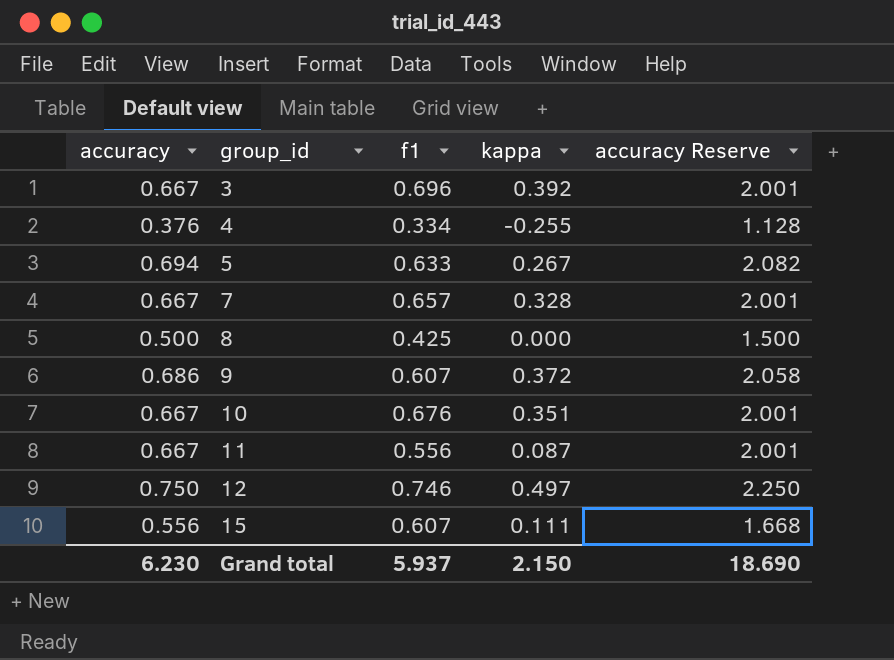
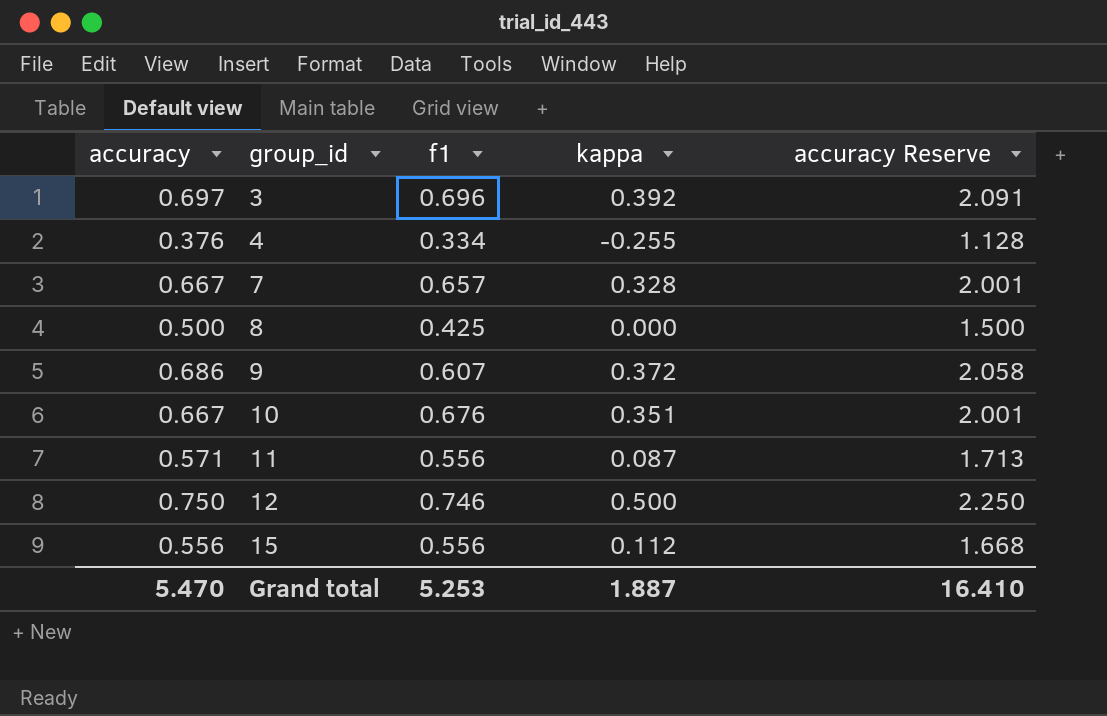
row 5: 0.694 | 0.633 | 0.267 | 2.082 -> none
3 | accuracy: 0.667 -> 0.697
3 | accuracy Reserve: 2.001 -> 2.091
11 | accuracy: 0.667 -> 0.571
11 | accuracy Reserve: 2.001 -> 1.713
12 | kappa: 0.497 -> 0.500
15 | f1: 0.607 -> 0.556
15 | kappa: 0.111 -> 0.112
Grand total | accuracy: 6.230 -> 5.470
Grand total | f1: 5.937 -> 5.253
Grand total | kappa: 2.150 -> 1.887
Grand total | accuracy Reserve: 18.690 -> 16.410

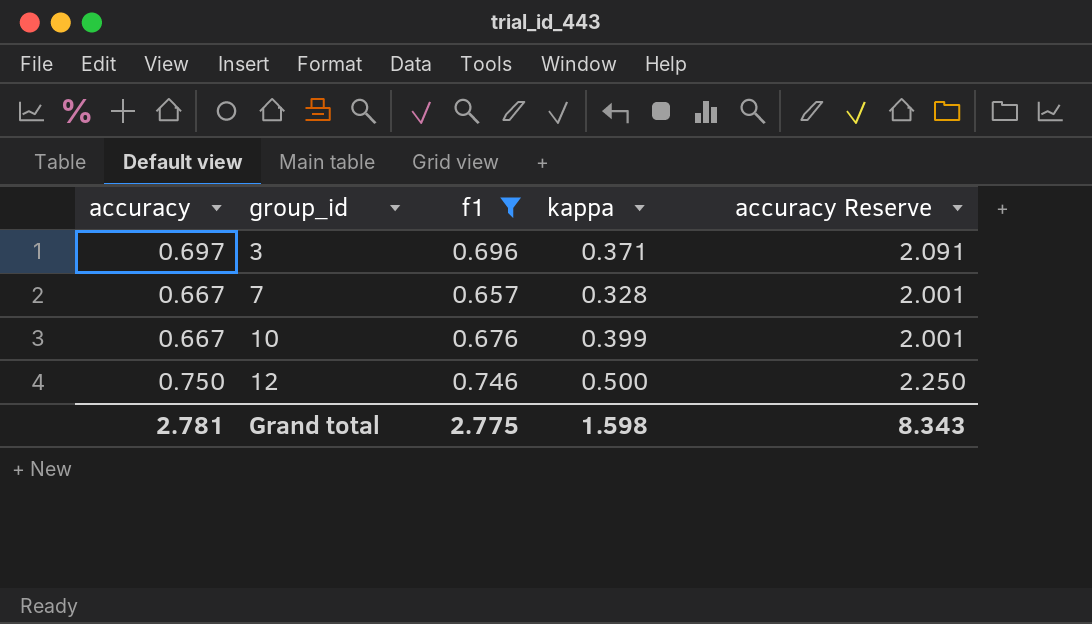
filter: none -> f1 >= 0.657
3 | kappa: 0.392 -> 0.371
10 | kappa: 0.351 -> 0.399
Grand total | accuracy: 5.470 -> 2.781
Grand total | f1: 5.253 -> 2.775
Grand total | kappa: 1.887 -> 1.598
Grand total | accuracy Reserve: 16.410 -> 8.343

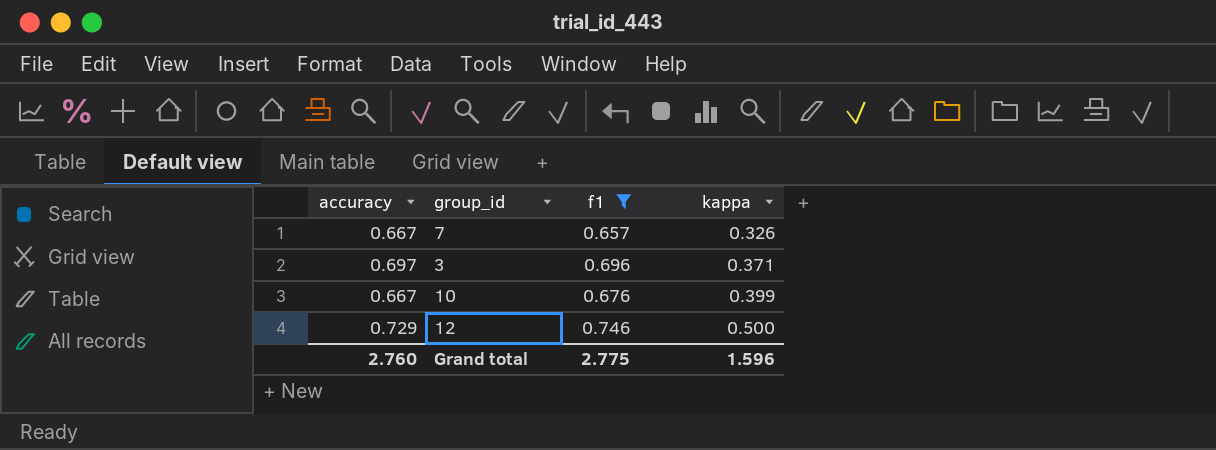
row order: group_id ascending -> kappa ascending
column accuracy Reserve | formula: [accuracy] * 3 -> none
7 | kappa: 0.328 -> 0.326
12 | accuracy: 0.750 -> 0.729
Grand total | accuracy: 2.781 -> 2.760
Grand total | kappa: 1.598 -> 1.596

